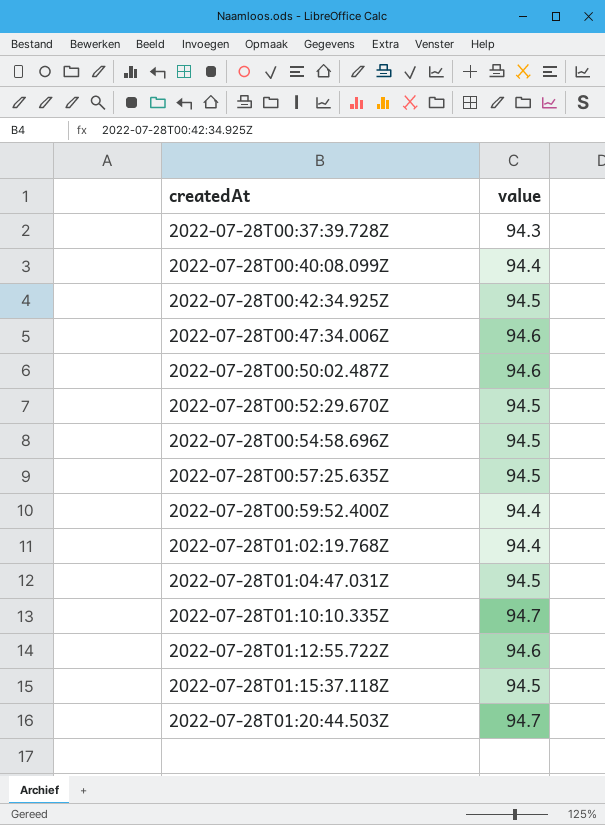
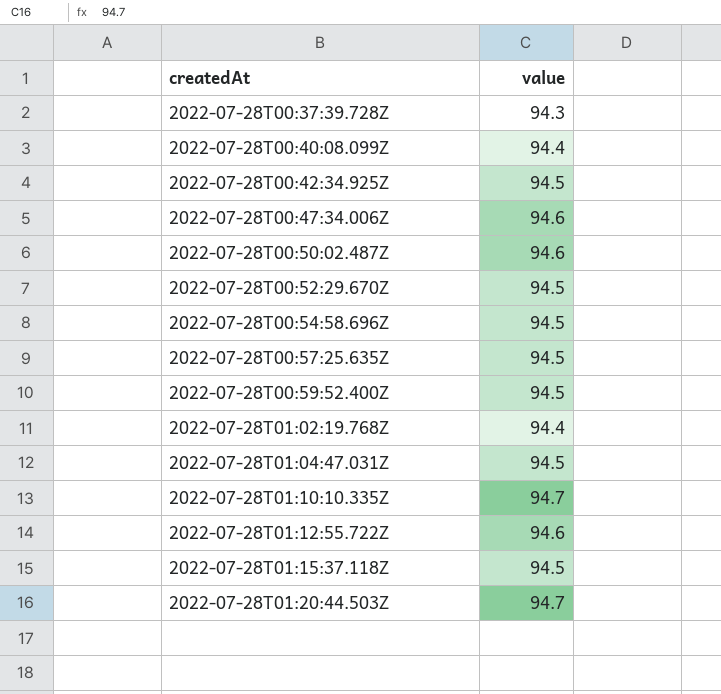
2022-07-28T00:59:52.400Z | value: 94.4 -> 94.5

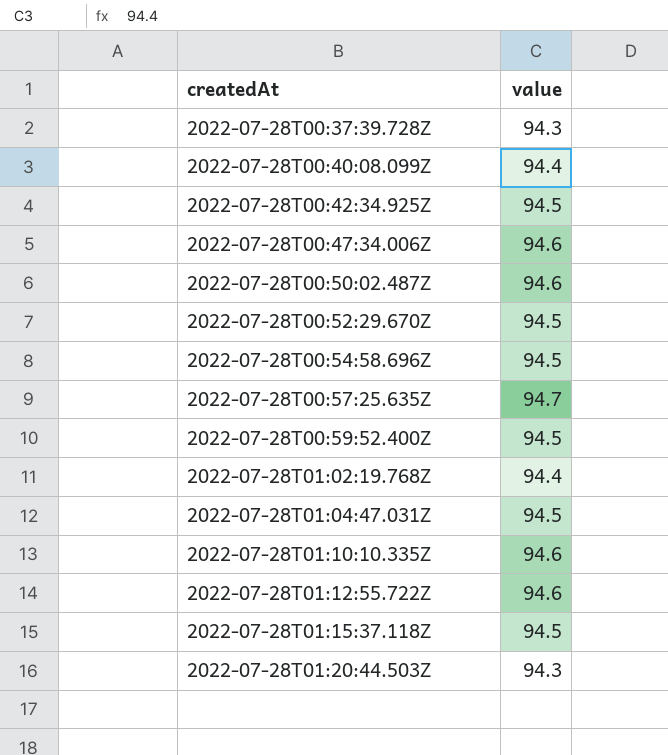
2022-07-28T00:57:25.635Z | value: 94.5 -> 94.7
2022-07-28T01:10:10.335Z | value: 94.7 -> 94.6
2022-07-28T01:20:44.503Z | value: 94.7 -> 94.3

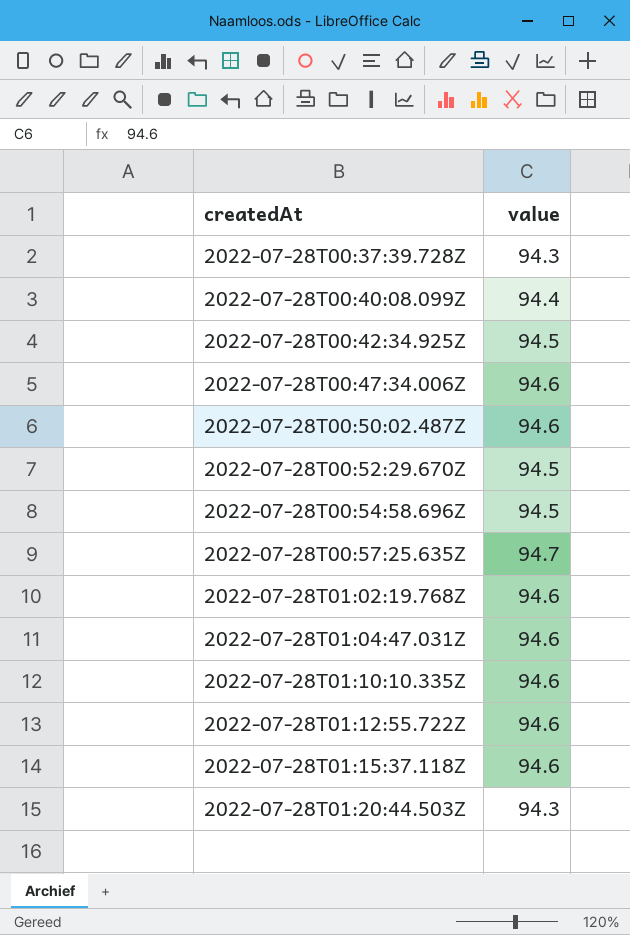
row 2022-07-28T00:59:52.400Z: 94.5 -> none
2022-07-28T01:02:19.768Z | value: 94.4 -> 94.6
2022-07-28T01:04:47.031Z | value: 94.5 -> 94.6
2022-07-28T01:15:37.118Z | value: 94.5 -> 94.6

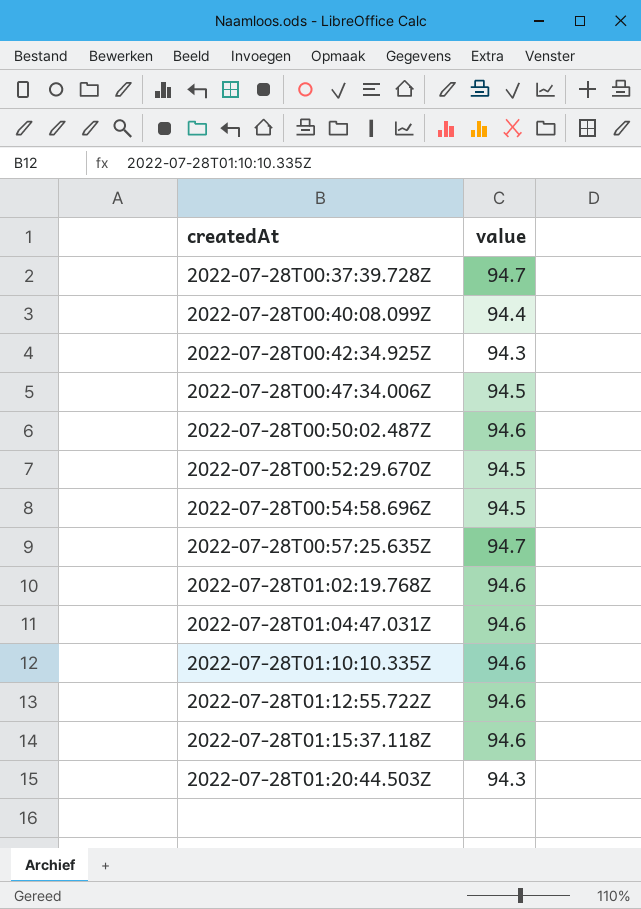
2022-07-28T00:37:39.728Z | value: 94.3 -> 94.7
2022-07-28T00:42:34.925Z | value: 94.5 -> 94.3
2022-07-28T00:47:34.006Z | value: 94.6 -> 94.5

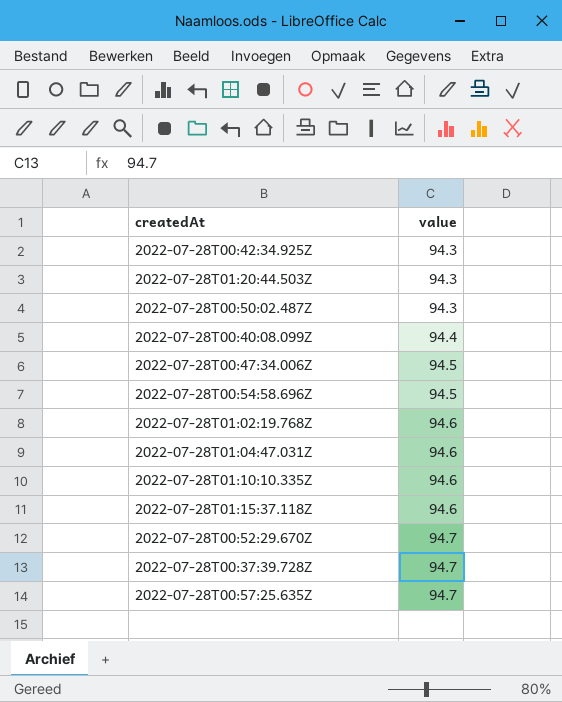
row order: createdAt ascending -> value ascending
row 2022-07-28T01:12:55.722Z: 94.6 -> none
2022-07-28T00:50:02.487Z | value: 94.6 -> 94.3
2022-07-28T00:52:29.670Z | value: 94.5 -> 94.7

